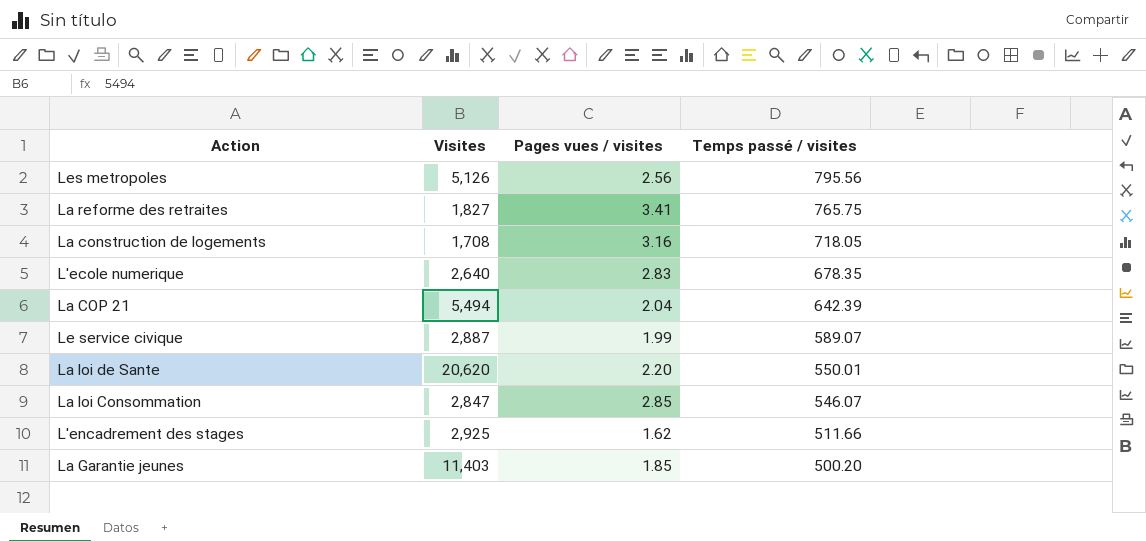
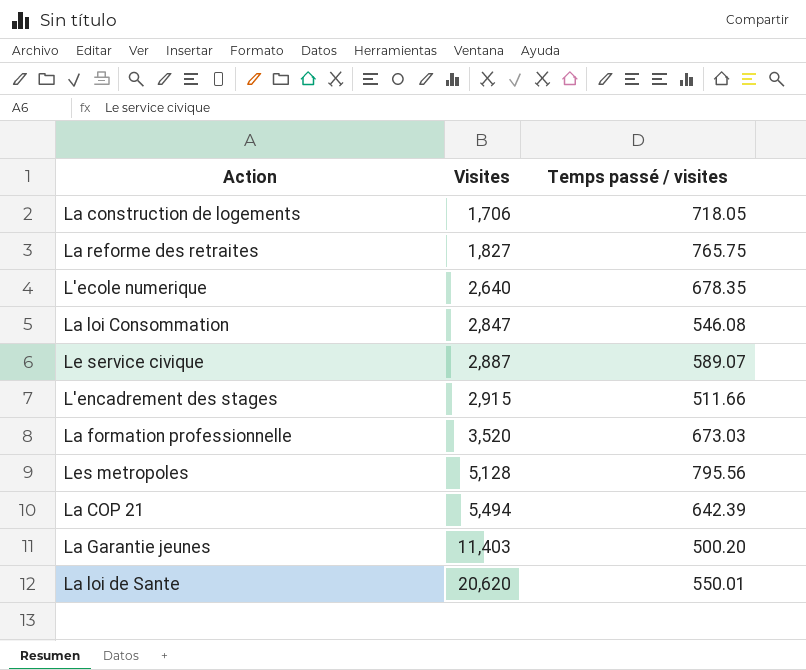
row order: Temps passé / visites descending -> Visites ascending
column Pages vues / visites | position: 3 -> none
La construction de logements | Visites: 1,708 -> 1,706
La loi Consommation | Temps passé / visites: 546.07 -> 546.08
L'encadrement des stages | Visites: 2,925 -> 2,915
row La formation professionnelle: none -> 3,520 | 673.03
Les metropoles | Visites: 5,126 -> 5,128

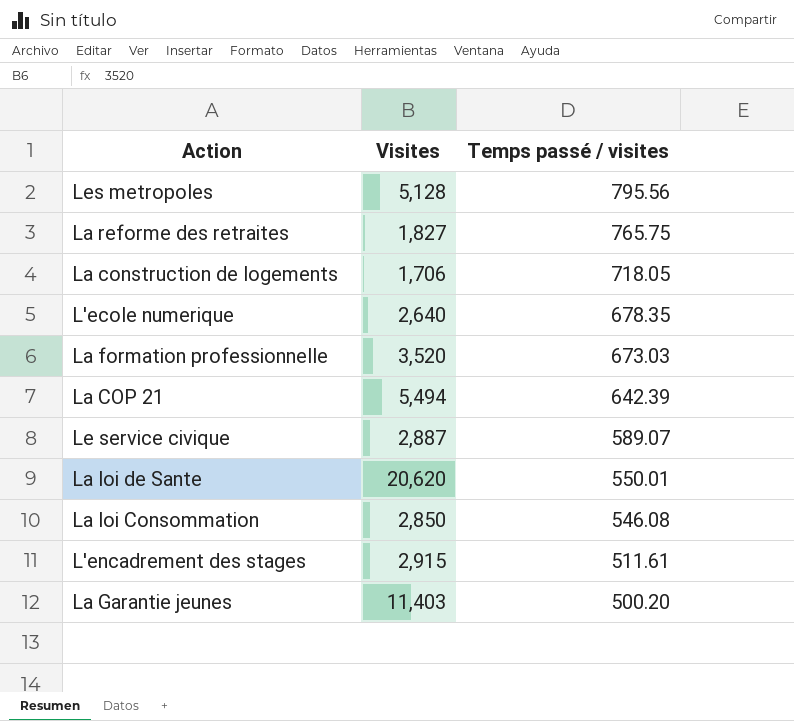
row order: Visites ascending -> Temps passé / visites descending
La loi Consommation | Visites: 2,847 -> 2,850
L'encadrement des stages | Temps passé / visites: 511.66 -> 511.61

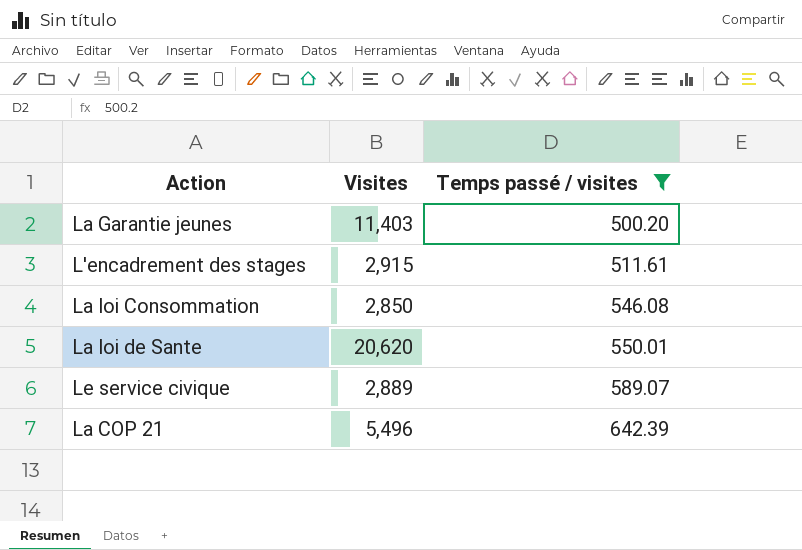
filter: none -> Temps passé / visites <= 642.39
row order: Temps passé / visites descending -> Temps passé / visites ascending
Le service civique | Visites: 2,887 -> 2,889
La COP 21 | Visites: 5,494 -> 5,496

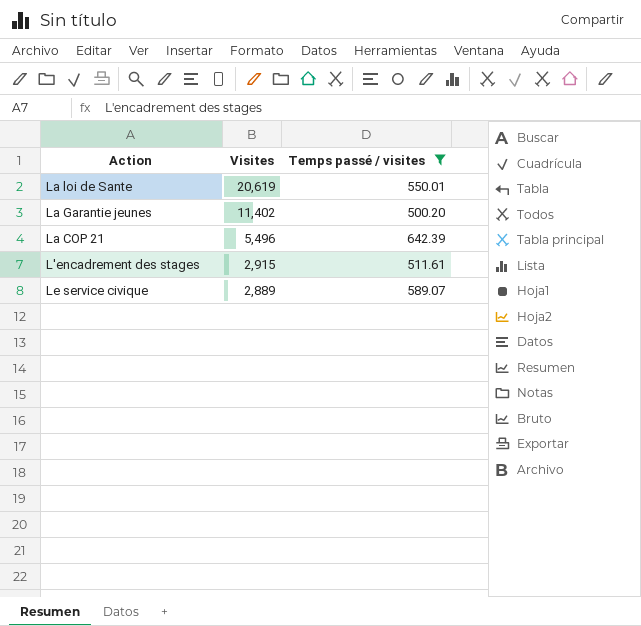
row order: Temps passé / visites ascending -> Visites descending
row La loi Consommation: 2,850 | 546.08 -> none
La loi de Sante | Visites: 20,620 -> 20,619
La Garantie jeunes | Visites: 11,403 -> 11,402

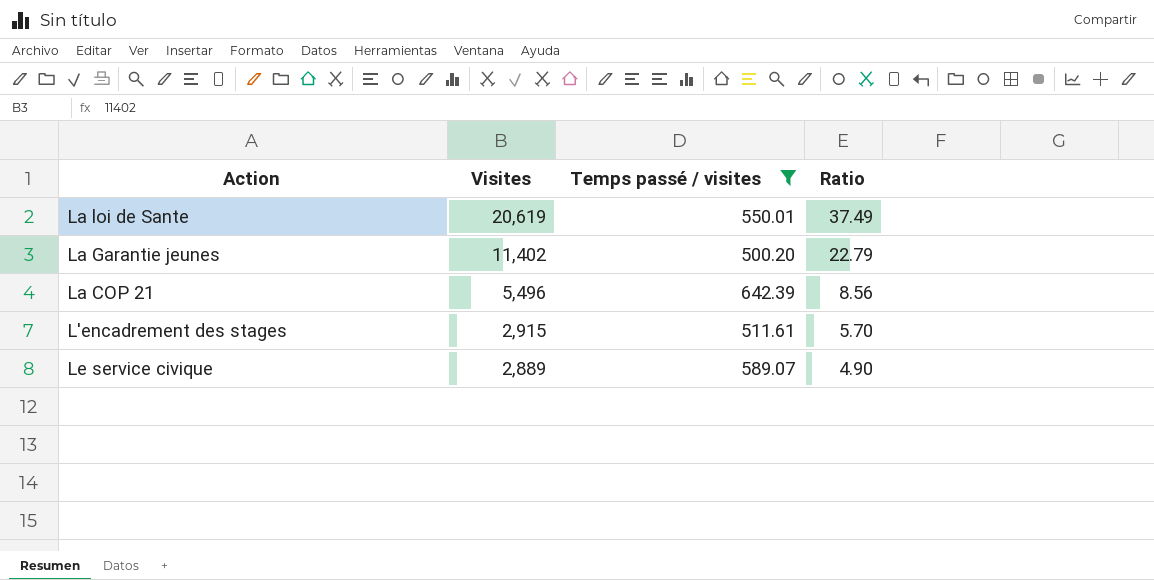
column Ratio | formula: none -> [Visites] / [Temps passé / visites]

